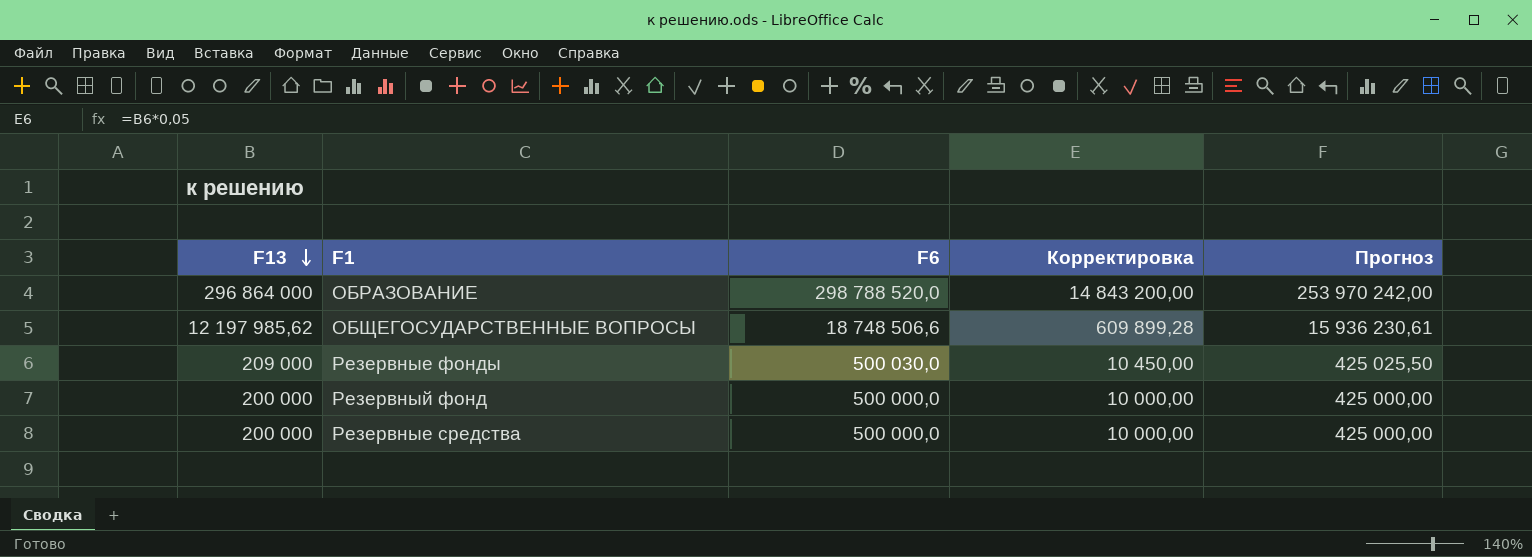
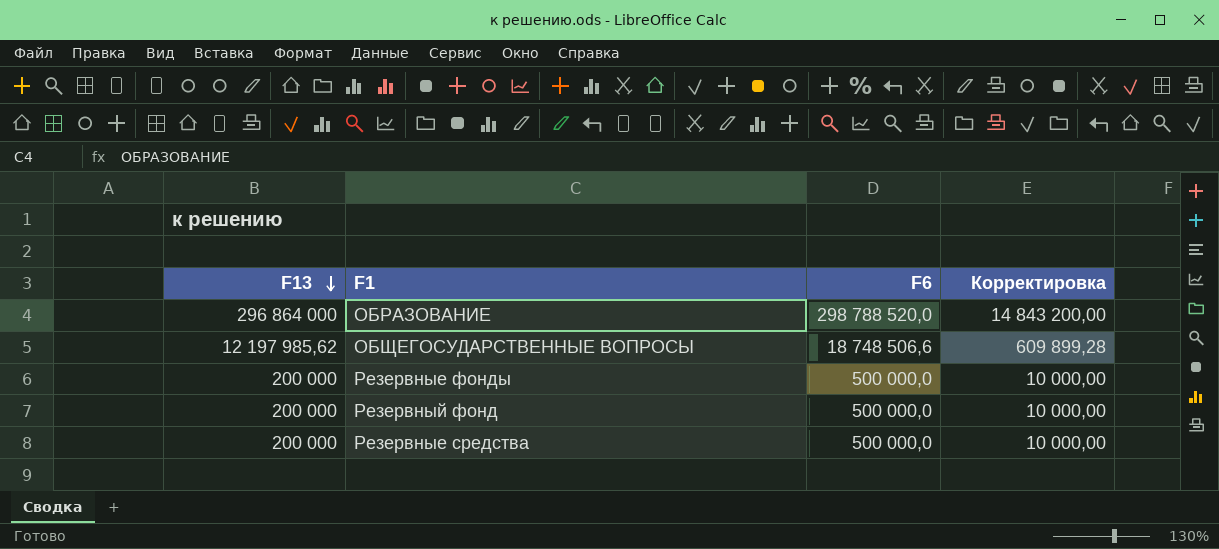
column Прогноз | formula: [F6] * 0,85 -> none
Резервные фонды | F13: 209 000 -> 200 000
Резервные фонды | F6: 500 030,0 -> 500 000,0
Резервные фонды | Корректировка: 10 450,00 -> 10 000,00

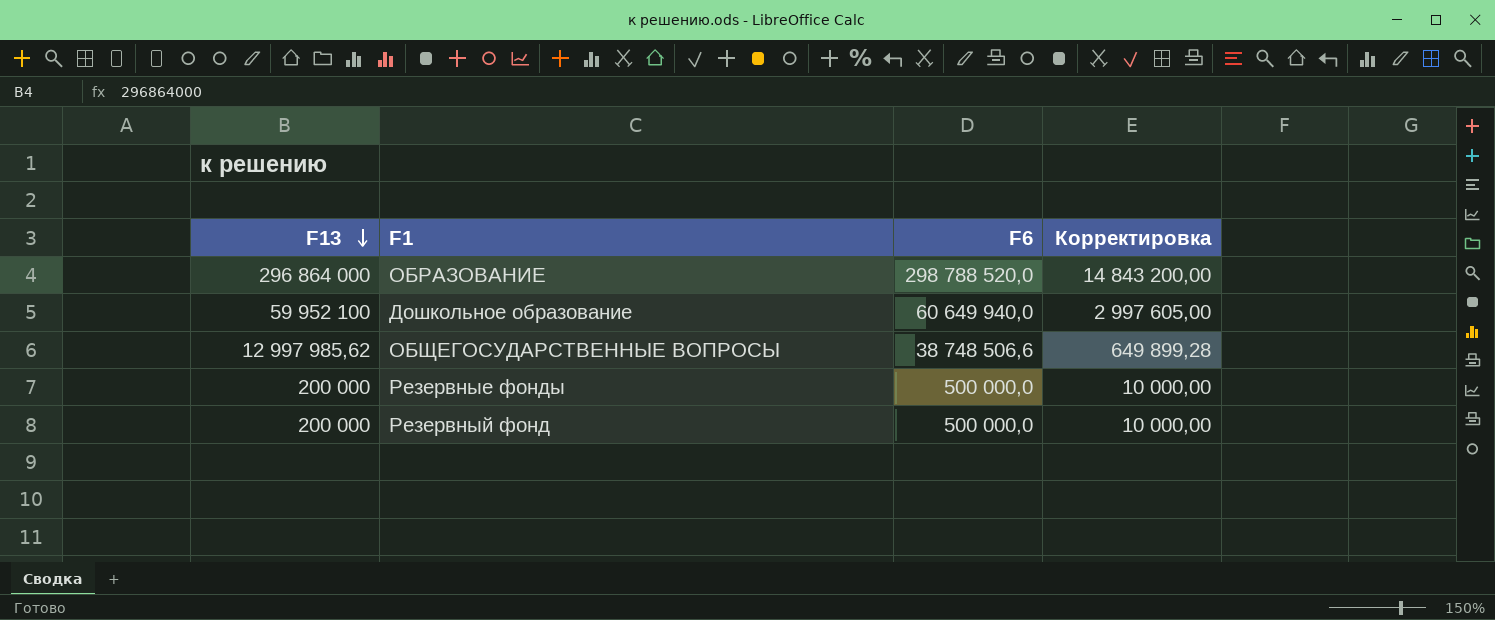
row Резервные средства: 200 000 | 500 000,0 | 10 000,00 -> none
row Дошкольное образование: none -> 59 952 100 | 60 649 940,0 | 2 997 605,00
ОБЩЕГОСУДАРСТВЕННЫЕ ВОПРОСЫ | F13: 12 197 985,62 -> 12 997 985,62
ОБЩЕГОСУДАРСТВЕННЫЕ ВОПРОСЫ | F6: 18 748 506,6 -> 38 748 506,6
ОБЩЕГОСУДАРСТВЕННЫЕ ВОПРОСЫ | Корректировка: 609 899,28 -> 649 899,28

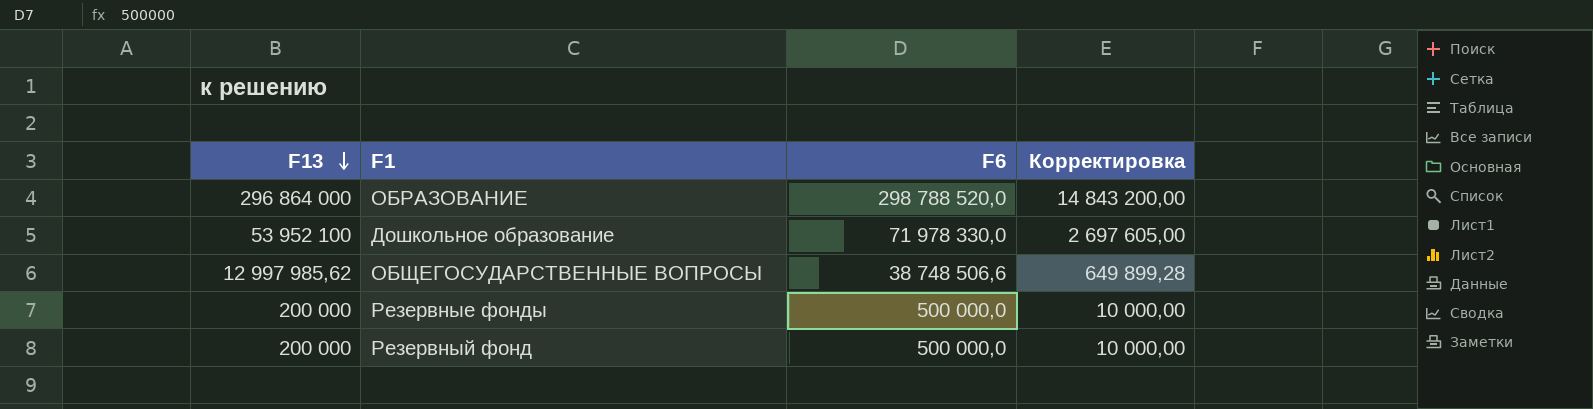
Дошкольное образование | F13: 59 952 100 -> 53 952 100
Дошкольное образование | F6: 60 649 940,0 -> 71 978 330,0
Дошкольное образование | Корректировка: 2 997 605,00 -> 2 697 605,00

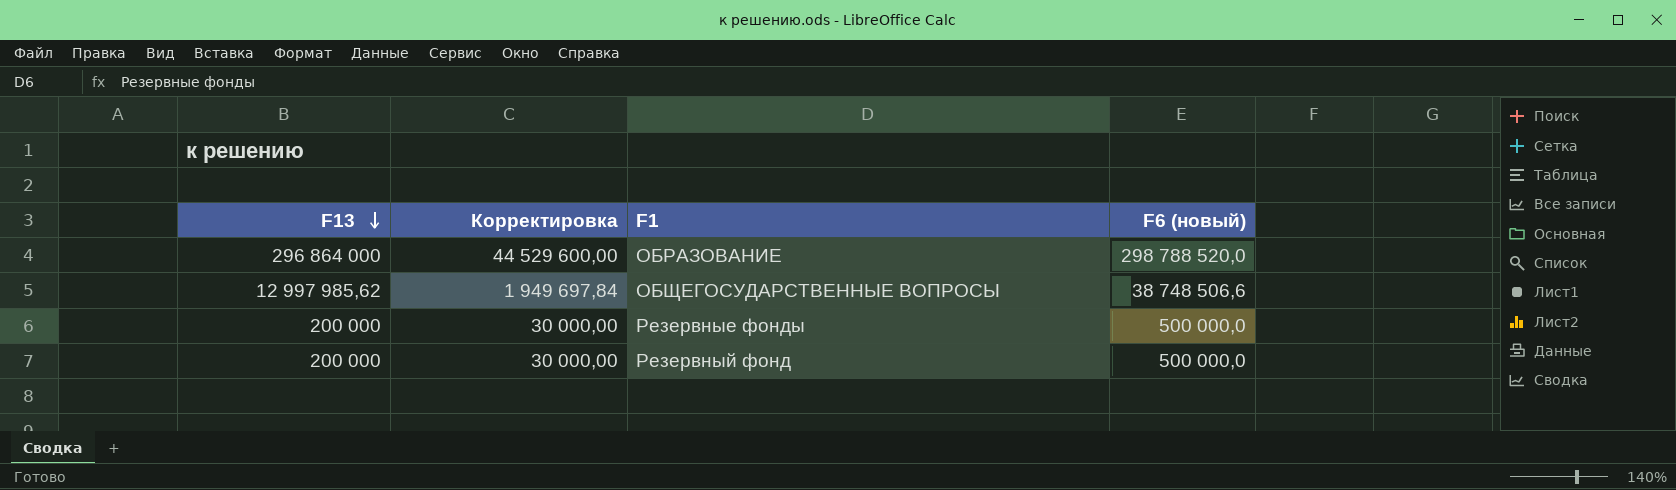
column Корректировка | formula: [F13] * 0,05 -> [F13] * 0,15
column Корректировка | position: 4 -> 2
column name: F6 -> F6 (новый)
row Дошкольное образование: 53 952 100 | 71 978 330,0 | 2 697 605,00 -> none

